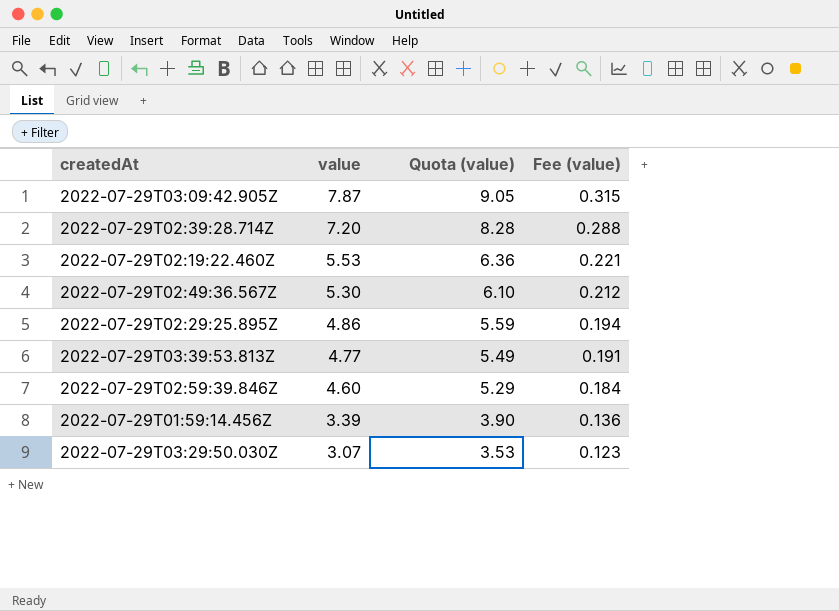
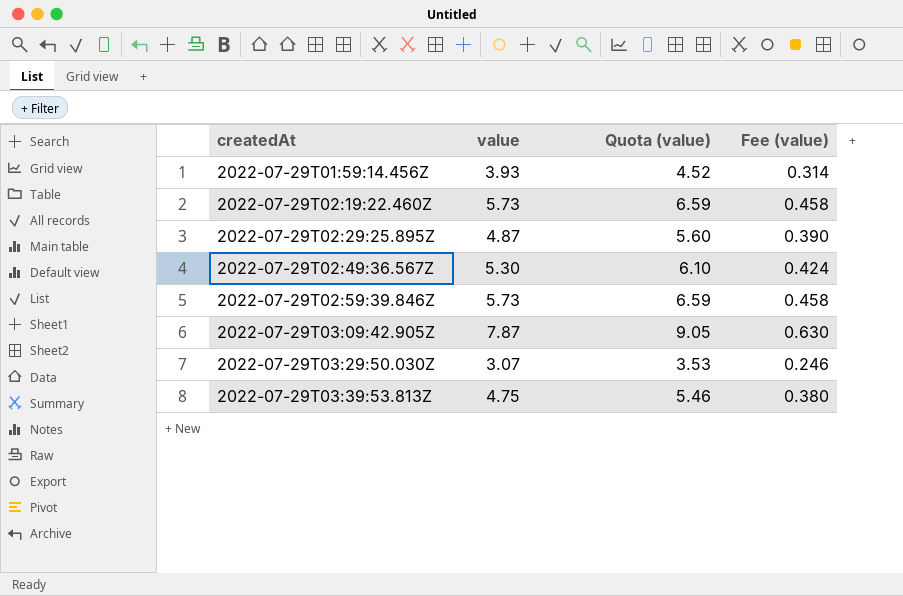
row order: value descending -> createdAt ascending
column Fee (value) | formula: [value] * 0.04 -> [value] * 0.08
row 2022-07-29T02:39:28.714Z: 7.20 | 8.28 | 0.288 -> none
2022-07-29T01:59:14.456Z | value: 3.39 -> 3.93
2022-07-29T01:59:14.456Z | Quota (value): 3.90 -> 4.52
2022-07-29T02:19:22.460Z | value: 5.53 -> 5.73
2022-07-29T02:19:22.460Z | Quota (value): 6.36 -> 6.59
2022-07-29T02:29:25.895Z | value: 4.86 -> 4.87
2022-07-29T02:29:25.895Z | Quota (value): 5.59 -> 5.60
2022-07-29T02:59:39.846Z | value: 4.60 -> 5.73
2022-07-29T02:59:39.846Z | Quota (value): 5.29 -> 6.59
2022-07-29T03:39:53.813Z | value: 4.77 -> 4.75
2022-07-29T03:39:53.813Z | Quota (value): 5.49 -> 5.46

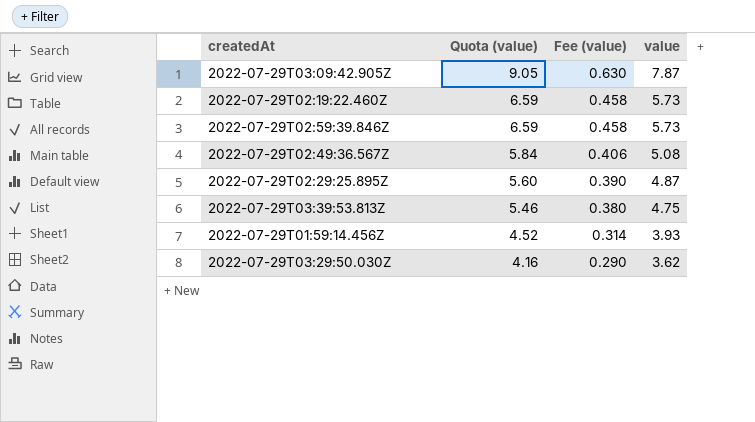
row order: createdAt ascending -> Quota (value) descending
column value | position: 2 -> 4
2022-07-29T02:49:36.567Z | Quota (value): 6.10 -> 5.84
2022-07-29T02:49:36.567Z | Fee (value): 0.424 -> 0.406
2022-07-29T02:49:36.567Z | value: 5.30 -> 5.08
2022-07-29T03:29:50.030Z | Quota (value): 3.53 -> 4.16
2022-07-29T03:29:50.030Z | Fee (value): 0.246 -> 0.290
2022-07-29T03:29:50.030Z | value: 3.07 -> 3.62

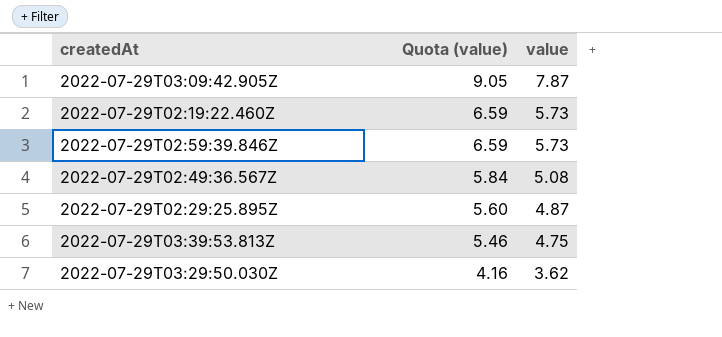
column Fee (value) | formula: [value] * 0.08 -> none
row 2022-07-29T01:59:14.456Z: 4.52 | 0.314 | 3.93 -> none

